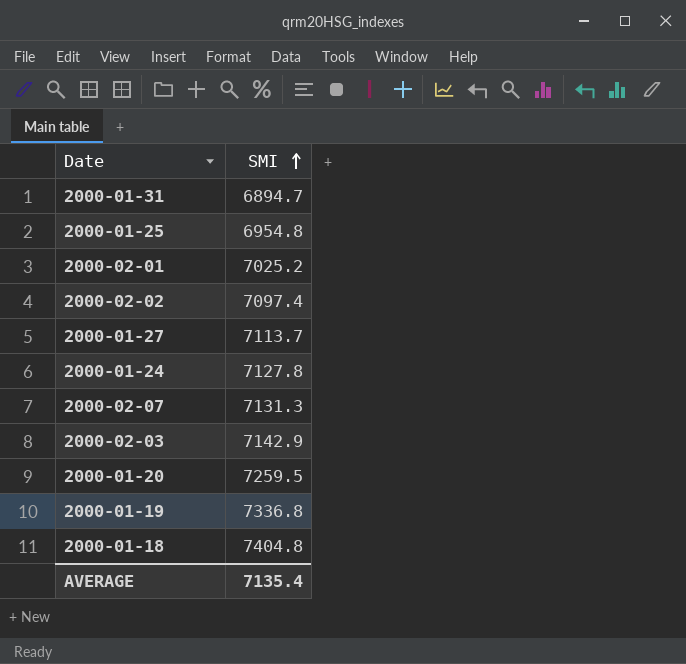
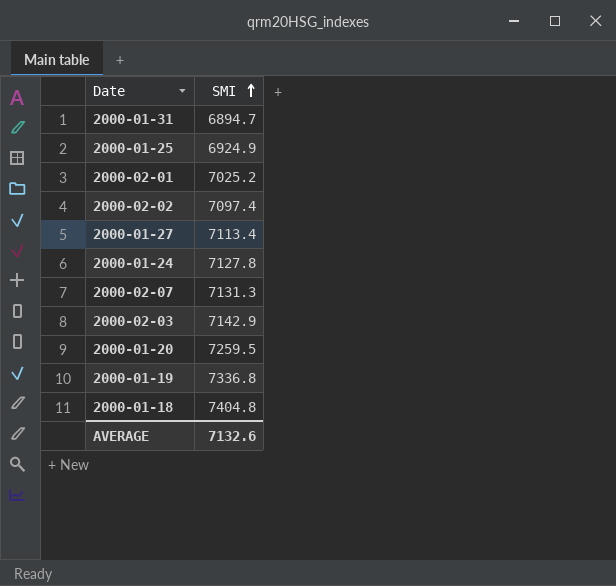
2000-01-25 | SMI: 6954.8 -> 6924.9
2000-01-27 | SMI: 7113.7 -> 7113.4
AVERAGE | SMI: 7135.4 -> 7132.6

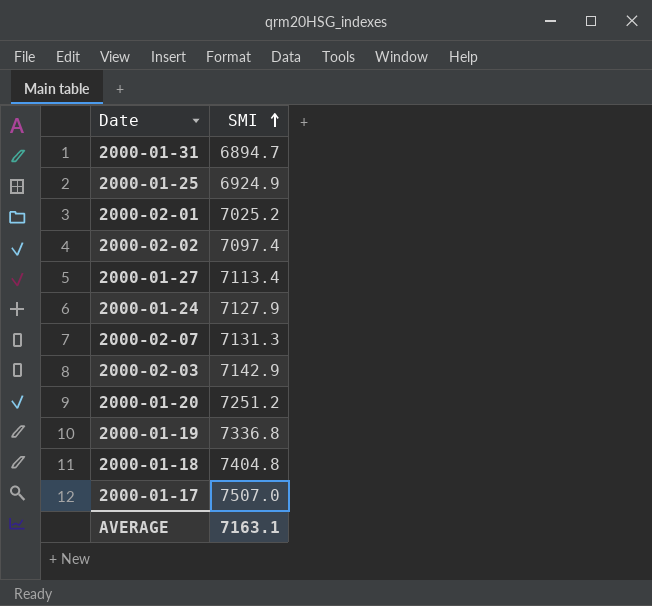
2000-01-24 | SMI: 7127.8 -> 7127.9
2000-01-20 | SMI: 7259.5 -> 7251.2
row 2000-01-17: none -> 7507.0
AVERAGE | SMI: 7132.6 -> 7163.1

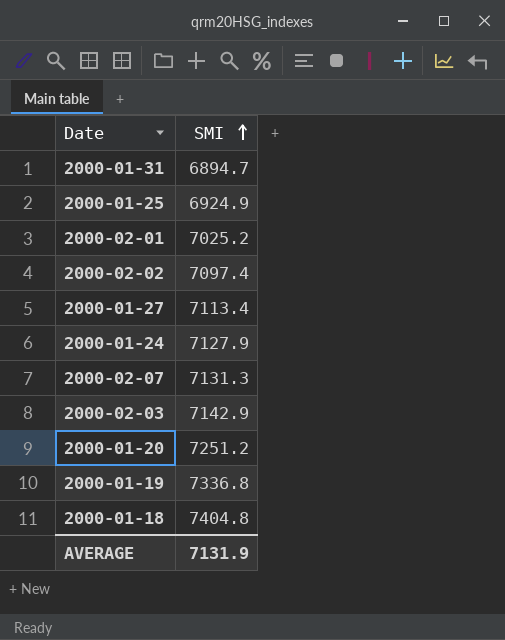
row 2000-01-17: 7507.0 -> none
AVERAGE | SMI: 7163.1 -> 7131.9

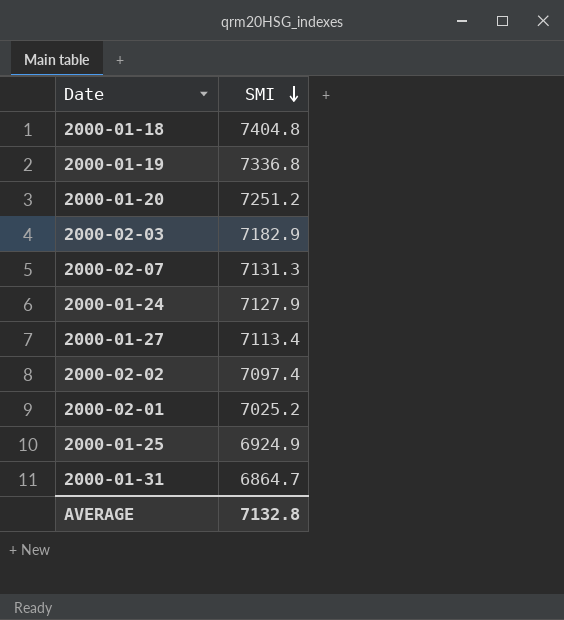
row order: SMI ascending -> SMI descending
2000-02-03 | SMI: 7142.9 -> 7182.9
2000-01-31 | SMI: 6894.7 -> 6864.7
AVERAGE | SMI: 7131.9 -> 7132.8

